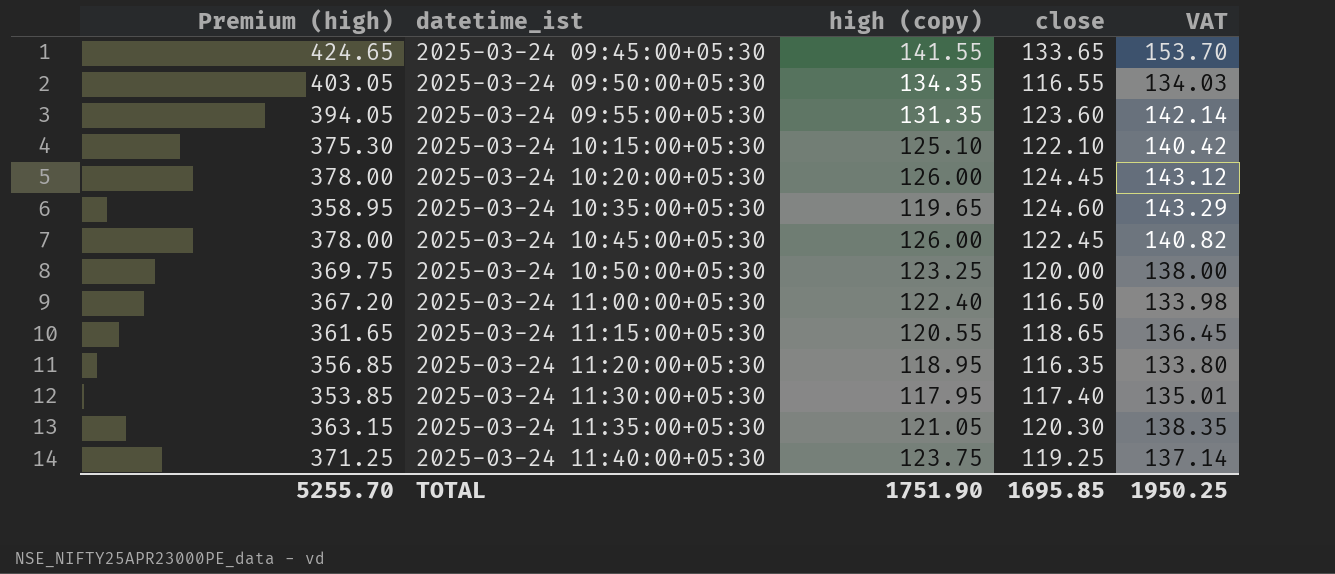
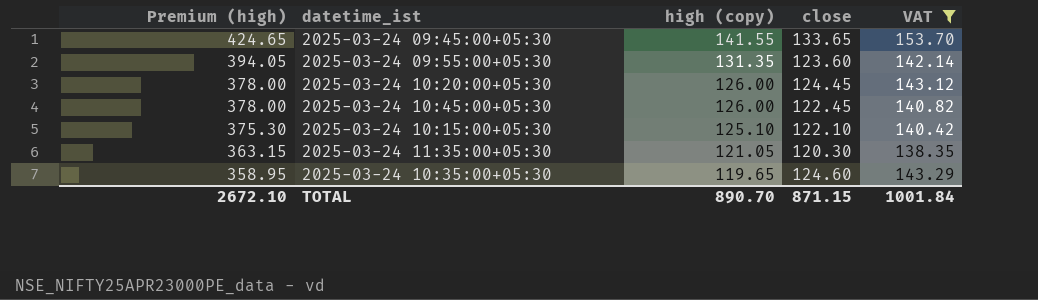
filter: none -> VAT >= 138.35
row order: datetime_ist ascending -> Premium (high) descending
TOTAL | Premium (high): 5255.70 -> 2672.10
TOTAL | high (copy): 1751.90 -> 890.70
TOTAL | close: 1695.85 -> 871.15
TOTAL | VAT: 1950.25 -> 1001.84

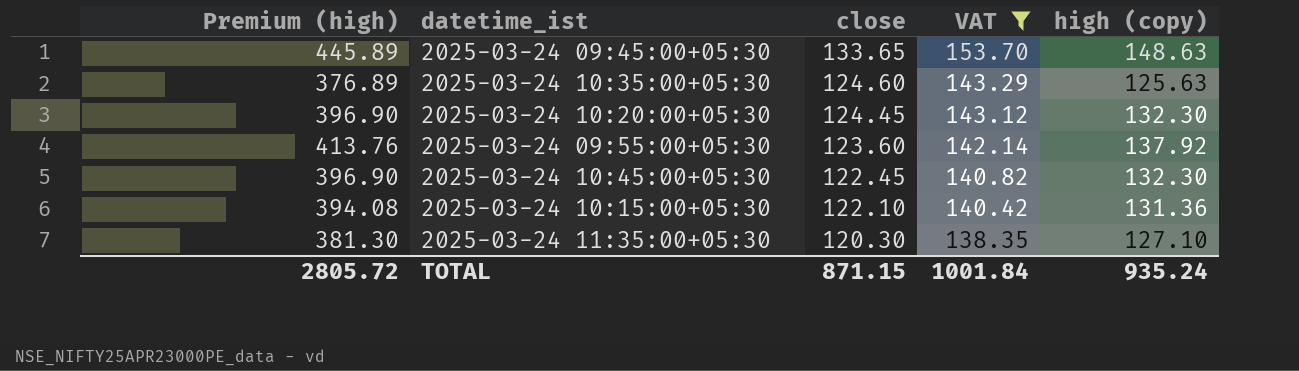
row order: Premium (high) descending -> close descending
column high (copy) | position: 3 -> 5
2025-03-24 09:45:00+05:30 | Premium (high): 424.65 -> 445.89
2025-03-24 09:45:00+05:30 | high (copy): 141.55 -> 148.63
2025-03-24 10:35:00+05:30 | Premium (high): 358.95 -> 376.89
2025-03-24 10:35:00+05:30 | high (copy): 119.65 -> 125.63
2025-03-24 10:20:00+05:30 | Premium (high): 378.00 -> 396.90
2025-03-24 10:20:00+05:30 | high (copy): 126.00 -> 132.30
2025-03-24 09:55:00+05:30 | Premium (high): 394.05 -> 413.76
2025-03-24 09:55:00+05:30 | high (copy): 131.35 -> 137.92
2025-03-24 10:45:00+05:30 | Premium (high): 378.00 -> 396.90
2025-03-24 10:45:00+05:30 | high (copy): 126.00 -> 132.30
2025-03-24 10:15:00+05:30 | Premium (high): 375.30 -> 394.08
2025-03-24 10:15:00+05:30 | high (copy): 125.10 -> 131.36
2025-03-24 11:35:00+05:30 | Premium (high): 363.15 -> 381.30
2025-03-24 11:35:00+05:30 | high (copy): 121.05 -> 127.10
TOTAL | Premium (high): 2672.10 -> 2805.72
TOTAL | high (copy): 890.70 -> 935.24

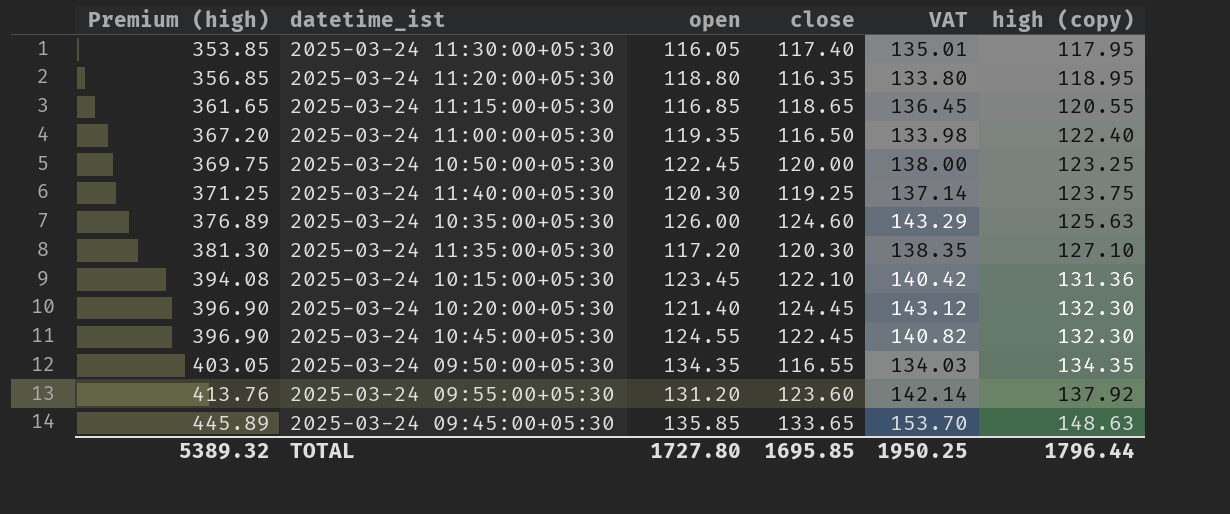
filter: VAT >= 138.35 -> none
row order: close descending -> Premium (high) ascending
column open | position: none -> 3
TOTAL | Premium (high): 2805.72 -> 5389.32
TOTAL | close: 871.15 -> 1695.85
TOTAL | VAT: 1001.84 -> 1950.25
TOTAL | high (copy): 935.24 -> 1796.44

